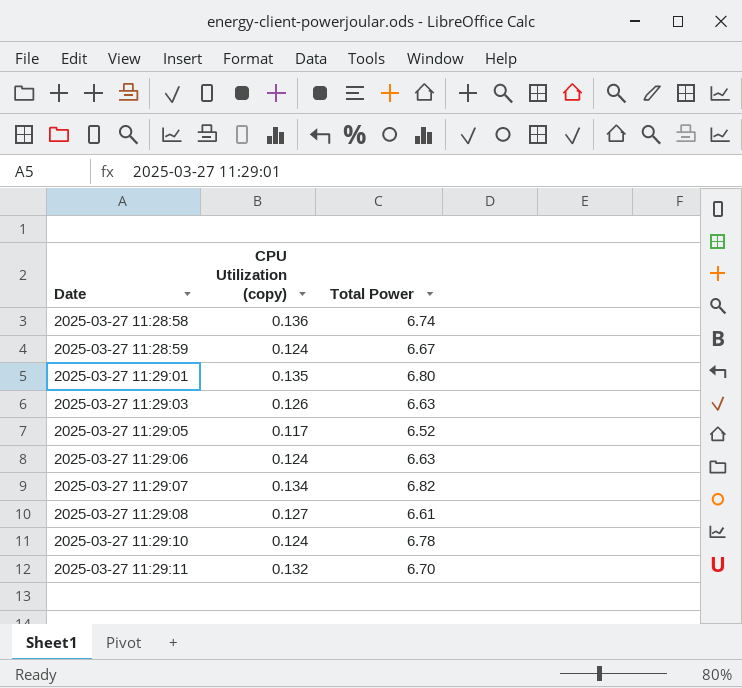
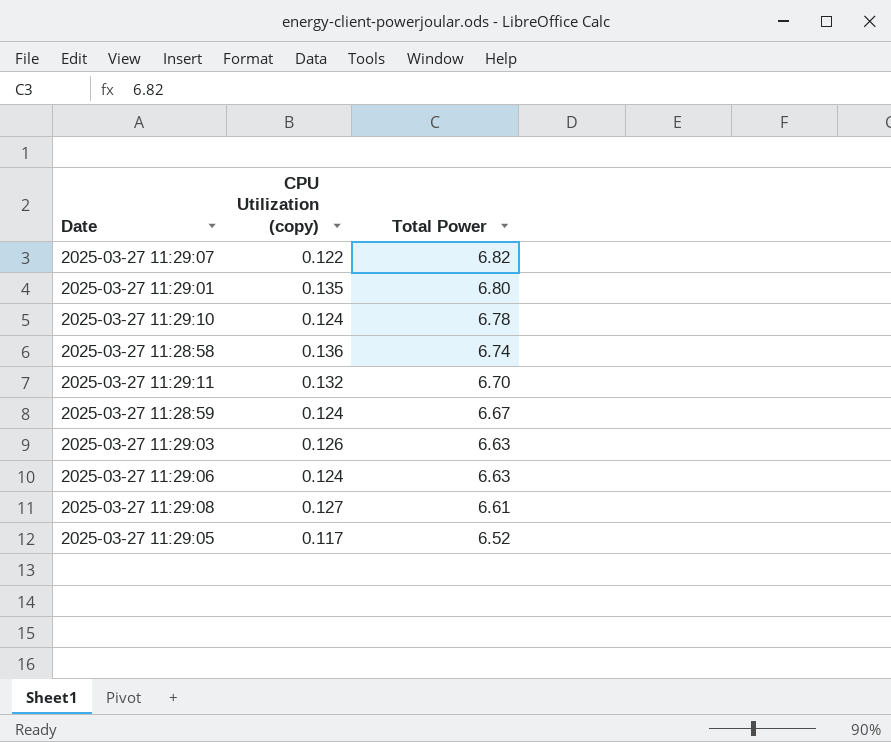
row order: Date ascending -> Total Power descending
2025-03-27 11:29:07 | CPU Utilization (copy): 0.134 -> 0.122

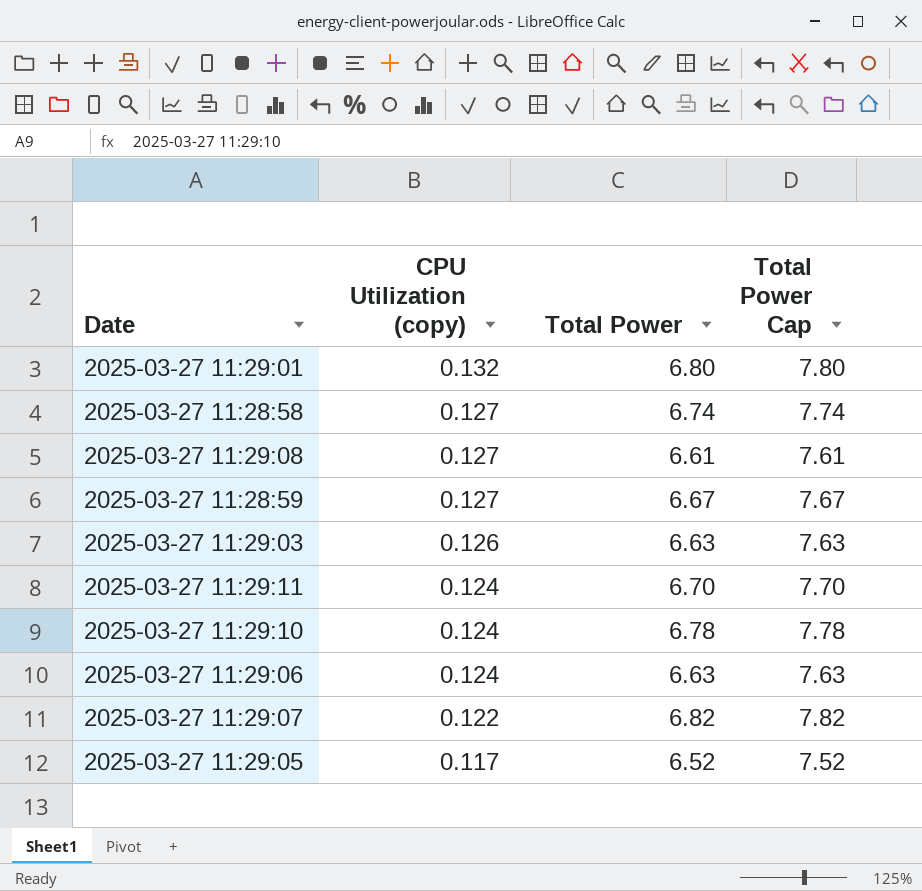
row order: Total Power descending -> CPU Utilization (copy) descending
column Total Power Cap | formula: none -> [Total Power] + 1
2025-03-27 11:29:01 | CPU Utilization (copy): 0.135 -> 0.132
2025-03-27 11:28:58 | CPU Utilization (copy): 0.136 -> 0.127
2025-03-27 11:28:59 | CPU Utilization (copy): 0.124 -> 0.127
2025-03-27 11:29:11 | CPU Utilization (copy): 0.132 -> 0.124

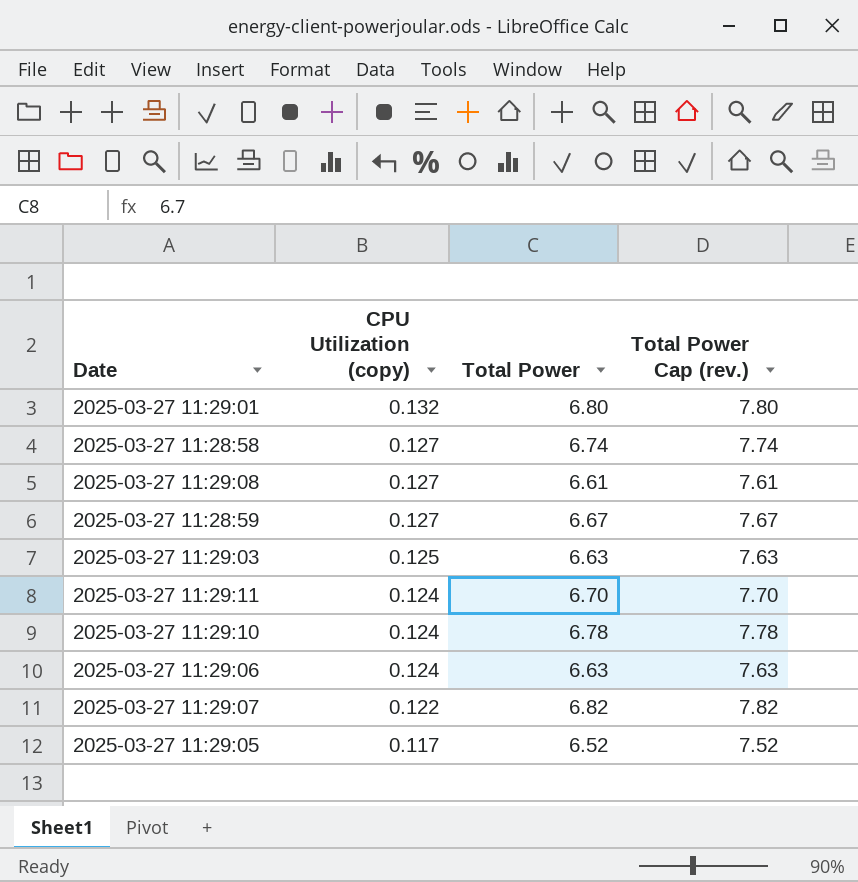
column name: Total Power Cap -> Total Power Cap (rev.)
2025-03-27 11:29:03 | CPU Utilization (copy): 0.126 -> 0.125

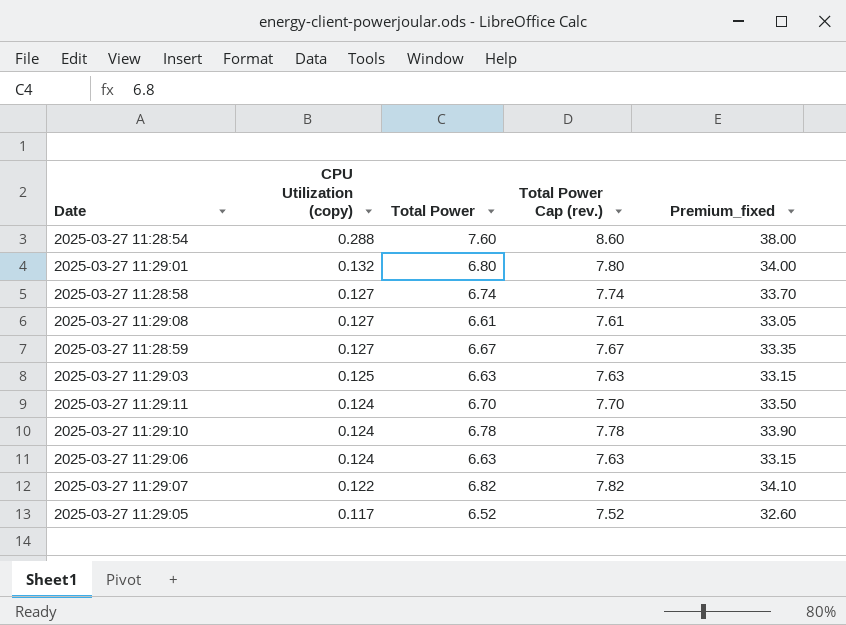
column Premium_fixed | formula: none -> [Total Power] * 5
row 2025-03-27 11:28:54: none -> 0.288 | 7.60 | 8.60 | 38.00

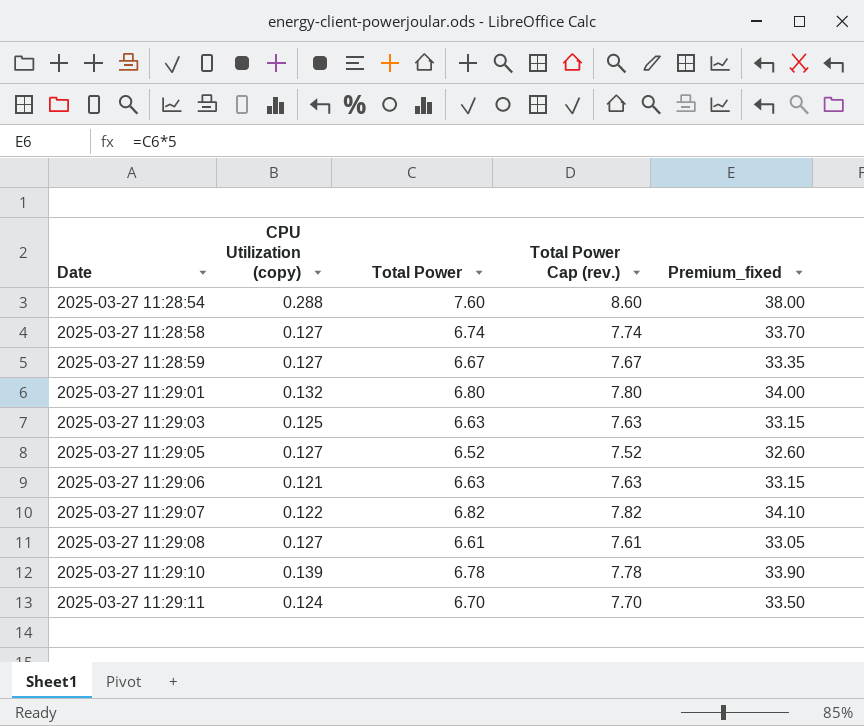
row order: CPU Utilization (copy) descending -> Date ascending
2025-03-27 11:29:05 | CPU Utilization (copy): 0.117 -> 0.127
2025-03-27 11:29:06 | CPU Utilization (copy): 0.124 -> 0.121
2025-03-27 11:29:10 | CPU Utilization (copy): 0.124 -> 0.139

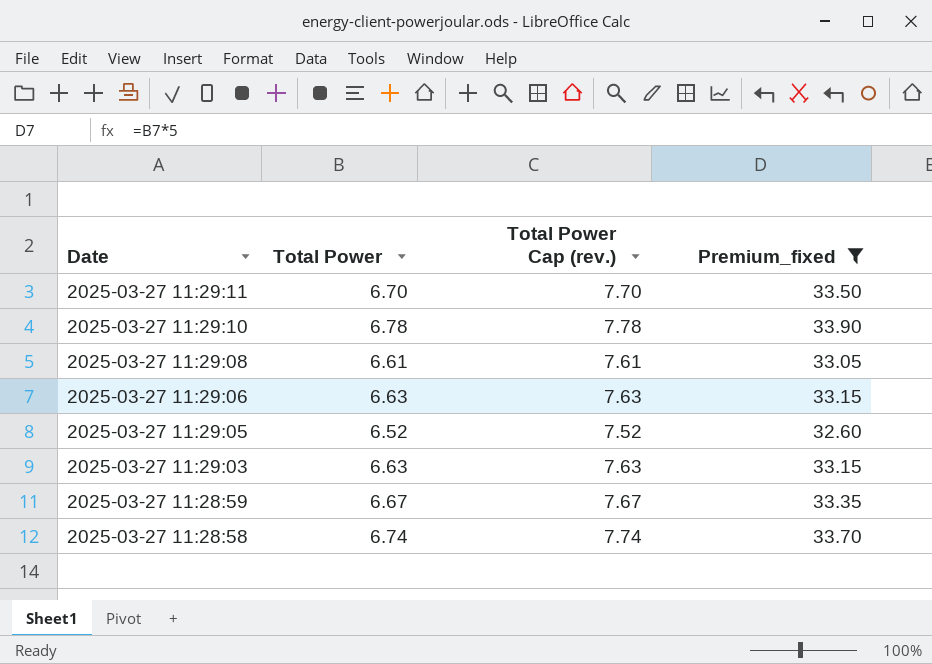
filter: none -> Premium_fixed <= 33.90
row order: Date ascending -> Date descending
column CPU Utilization (copy) | position: 2 -> none

